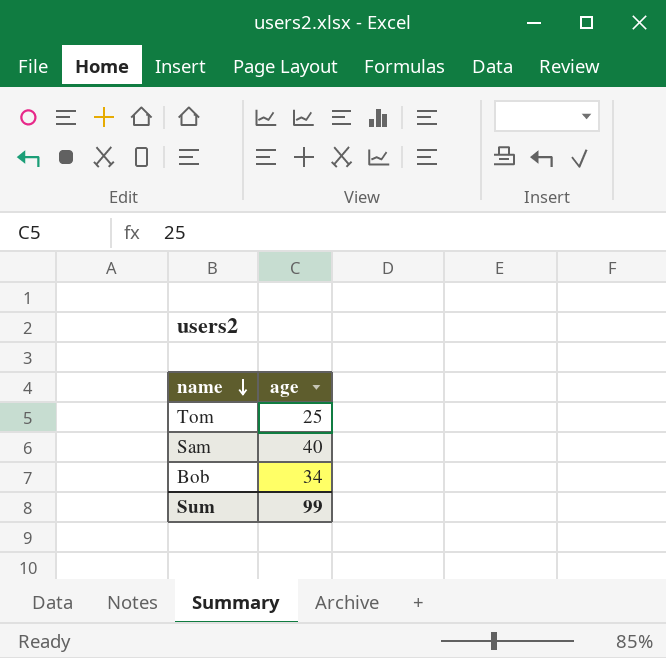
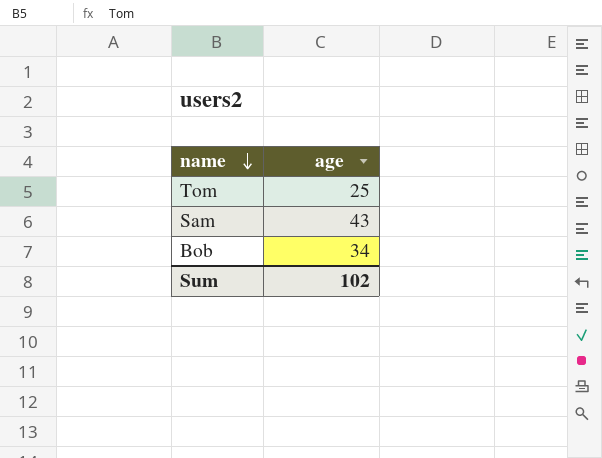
Sam | age: 40 -> 43
Sum | age: 99 -> 102

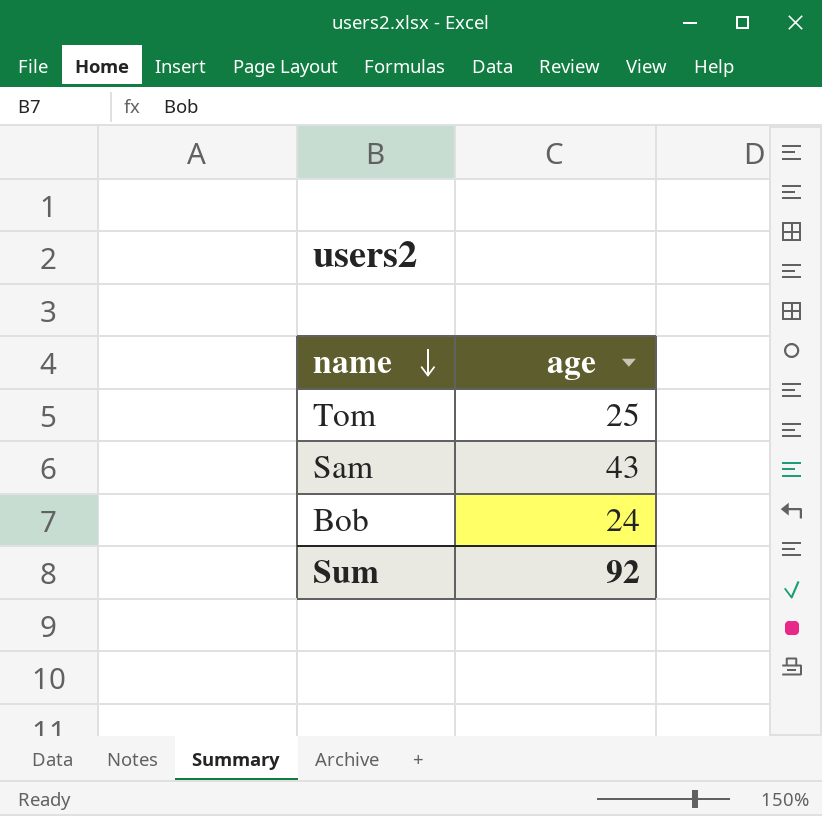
Bob | age: 34 -> 24
Sum | age: 102 -> 92

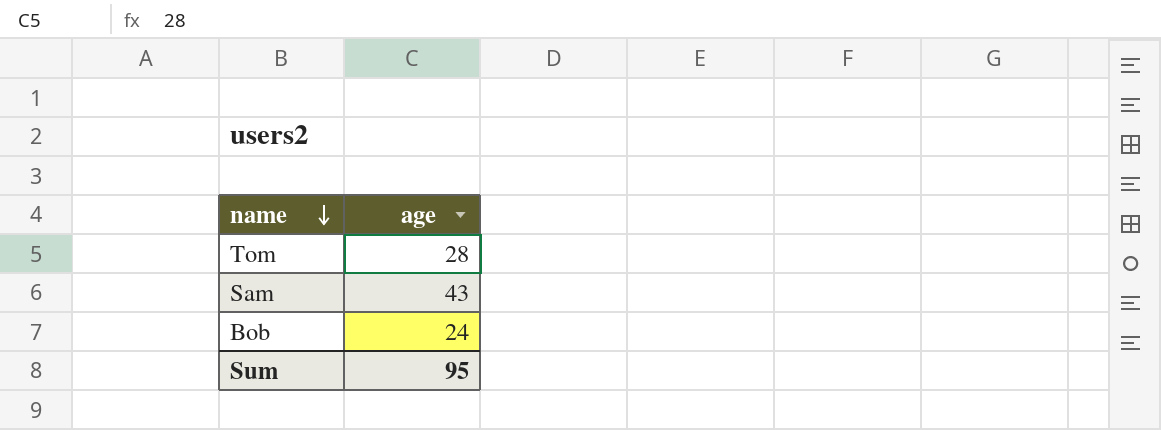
Tom | age: 25 -> 28
Sum | age: 92 -> 95

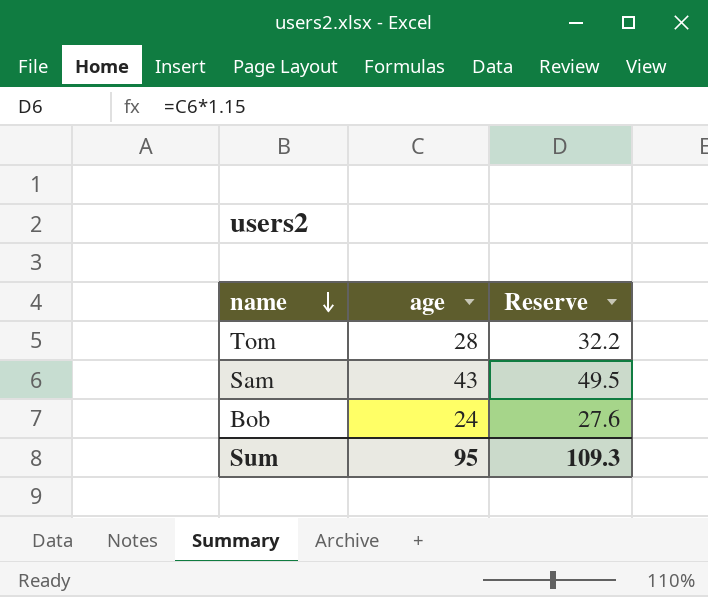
column Reserve | formula: none -> [age] * 1.15

